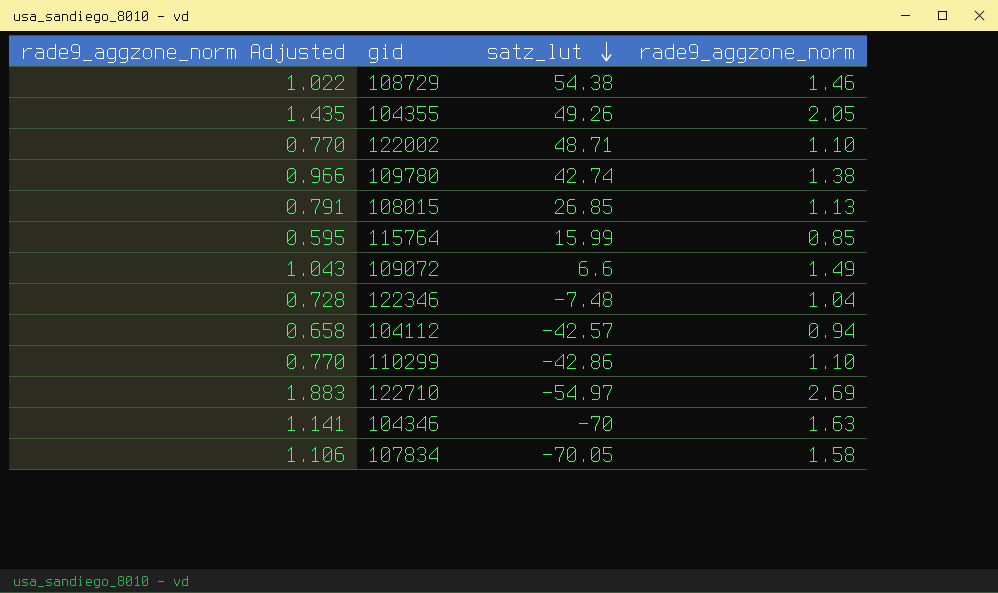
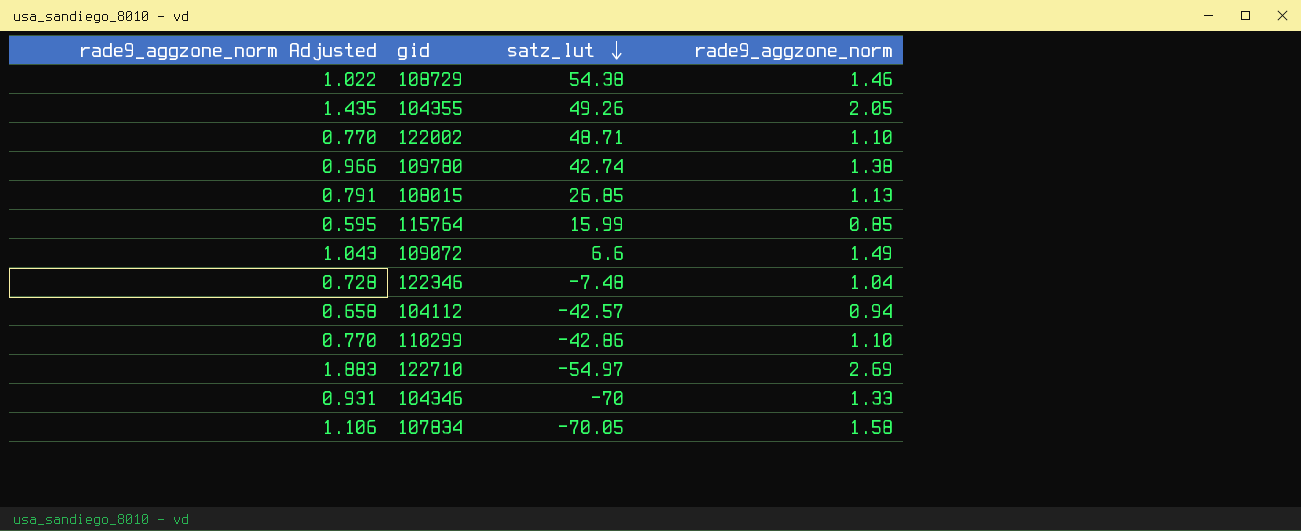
104346 | rade9_aggzone_norm Adjusted: 1.141 -> 0.931
104346 | rade9_aggzone_norm: 1.63 -> 1.33

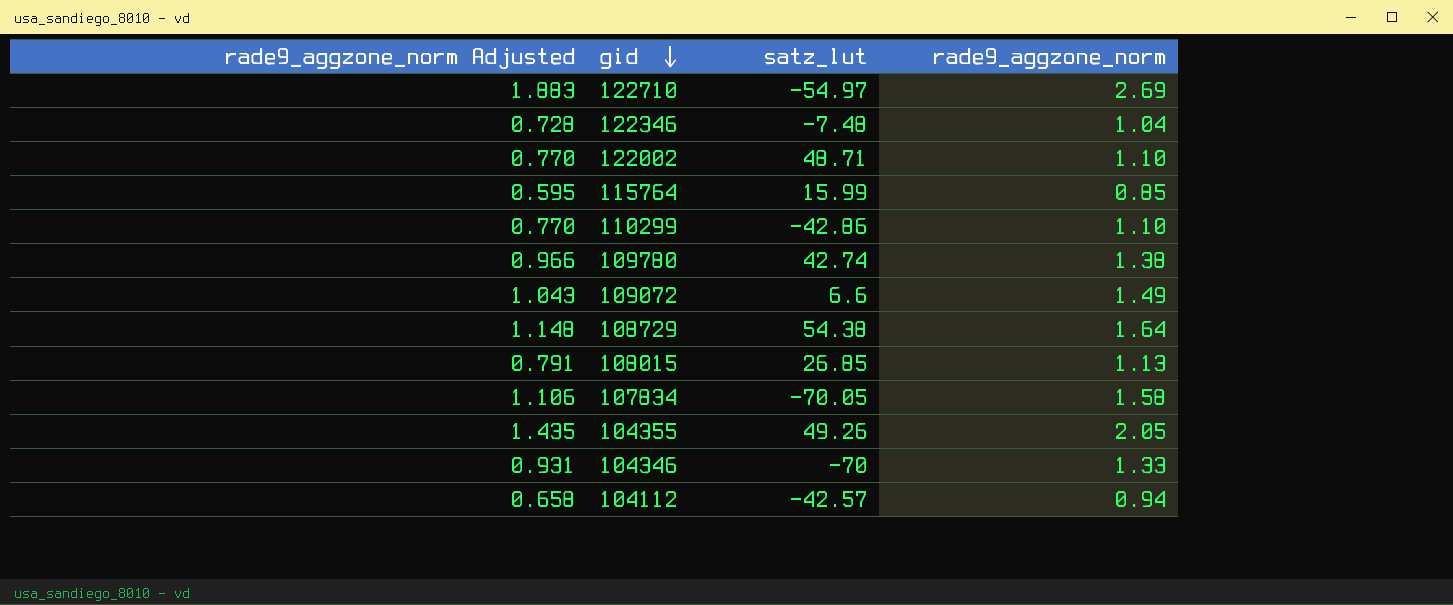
row order: satz_lut descending -> gid descending
108729 | rade9_aggzone_norm Adjusted: 1.022 -> 1.148
108729 | rade9_aggzone_norm: 1.46 -> 1.64

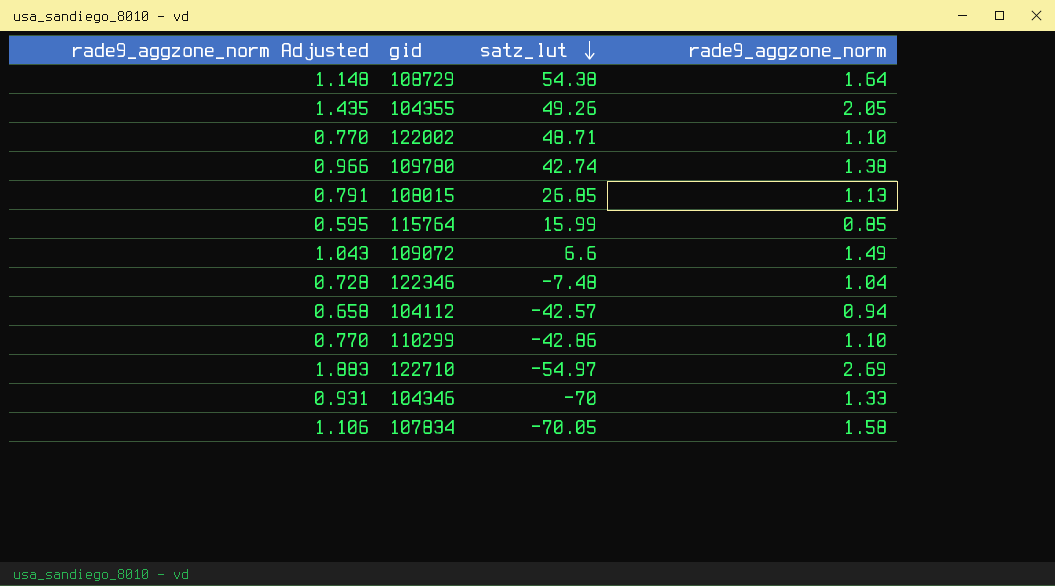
row order: gid descending -> satz_lut descending

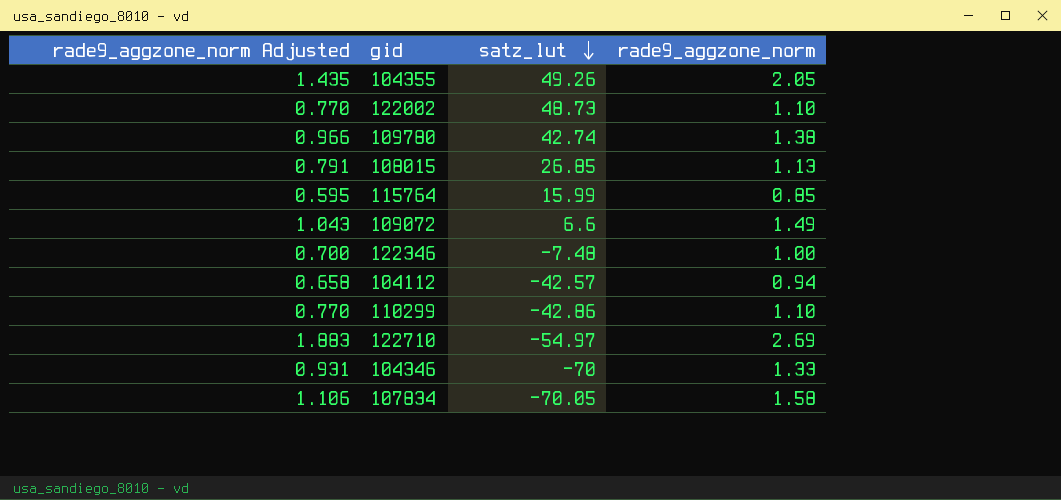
row 108729: 1.148 | 54.38 | 1.64 -> none
122002 | satz_lut: 48.71 -> 48.73
122346 | rade9_aggzone_norm Adjusted: 0.728 -> 0.700
122346 | rade9_aggzone_norm: 1.04 -> 1.00

